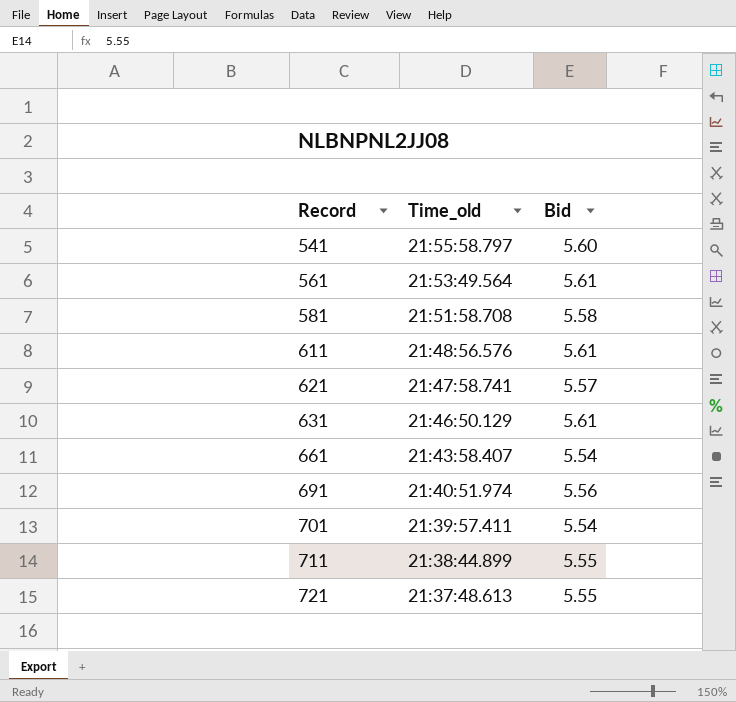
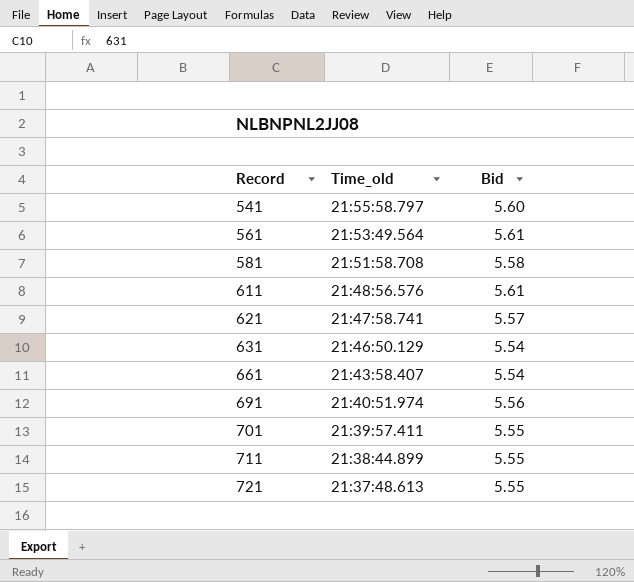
631 | Bid: 5.61 -> 5.54
701 | Bid: 5.54 -> 5.55

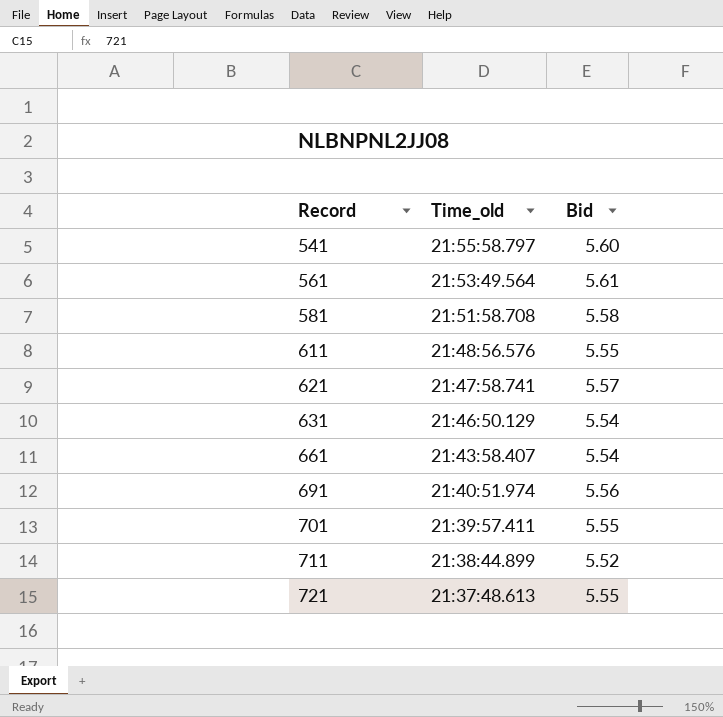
611 | Bid: 5.61 -> 5.55
711 | Bid: 5.55 -> 5.52

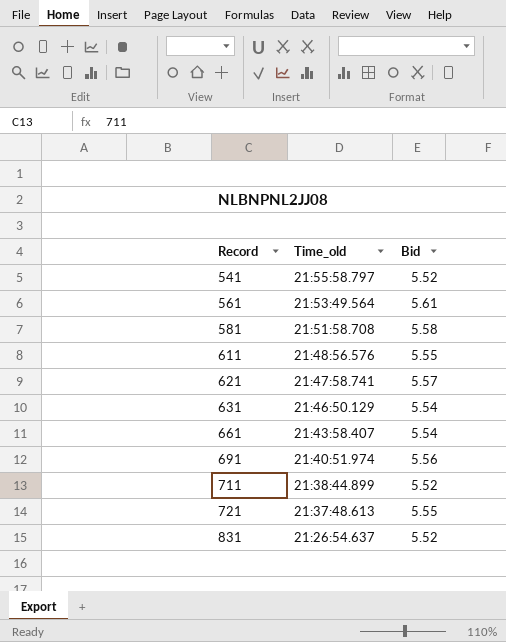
row 701: 21:39:57.411 | 5.55 -> none
541 | Bid: 5.60 -> 5.52
row 831: none -> 21:26:54.637 | 5.52

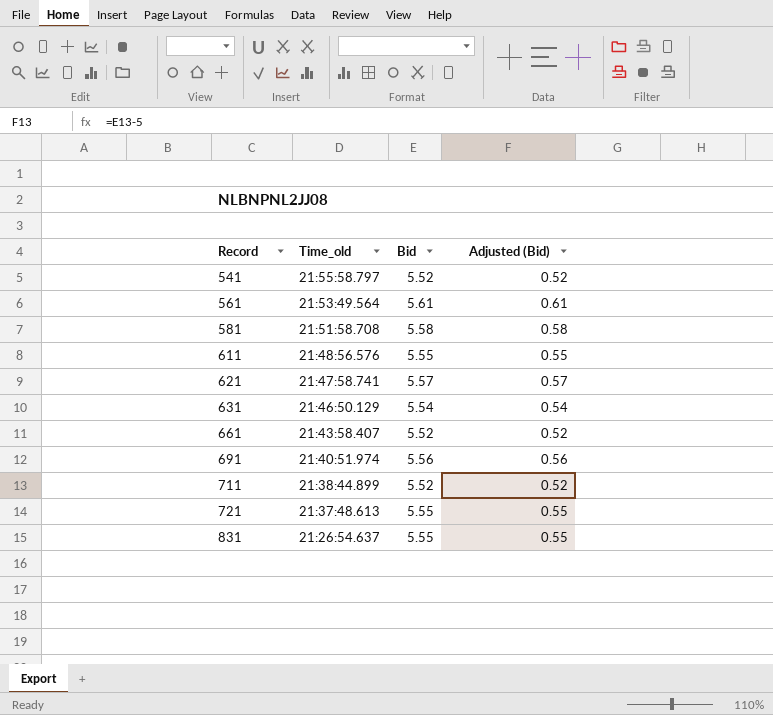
column Adjusted (Bid) | formula: none -> [Bid] - 5
661 | Bid: 5.54 -> 5.52
831 | Bid: 5.52 -> 5.55

